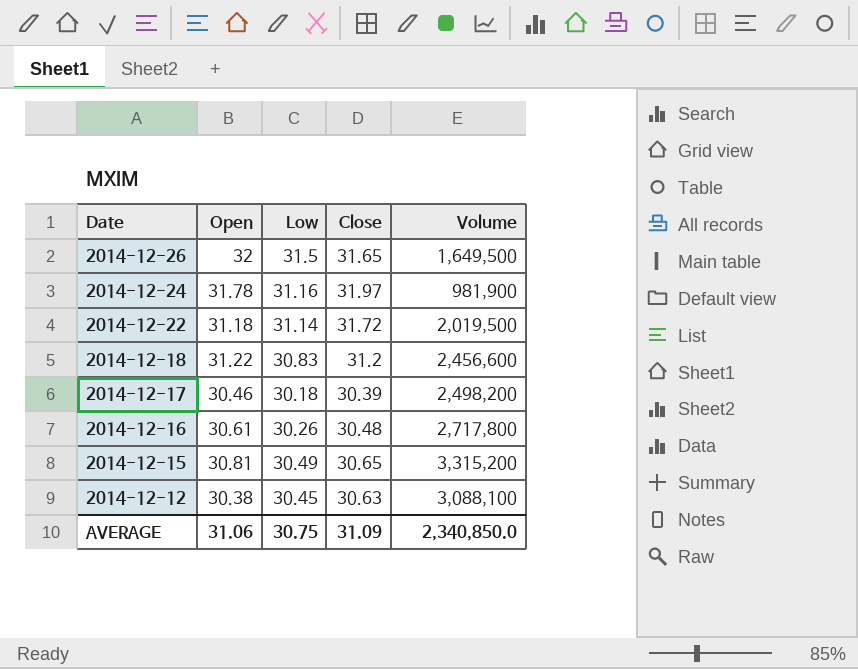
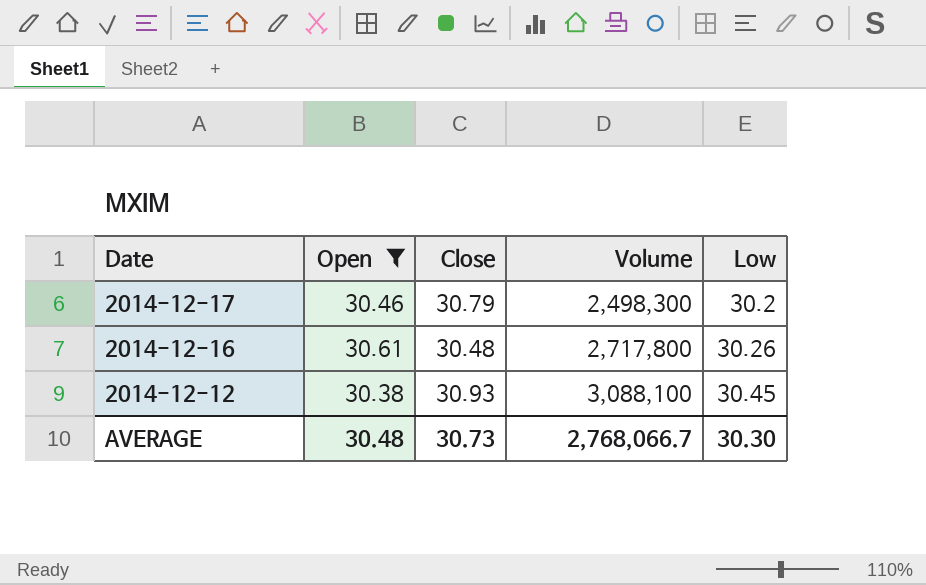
filter: none -> Open <= 30.61
column Low | position: 3 -> 5
2014-12-17 | Close: 30.39 -> 30.79
2014-12-17 | Volume: 2,498,200 -> 2,498,300
2014-12-17 | Low: 30.18 -> 30.2
2014-12-12 | Close: 30.63 -> 30.93
AVERAGE | Open: 31.06 -> 30.48
AVERAGE | Close: 31.09 -> 30.73
AVERAGE | Volume: 2,340,850.0 -> 2,768,066.7
AVERAGE | Low: 30.75 -> 30.30

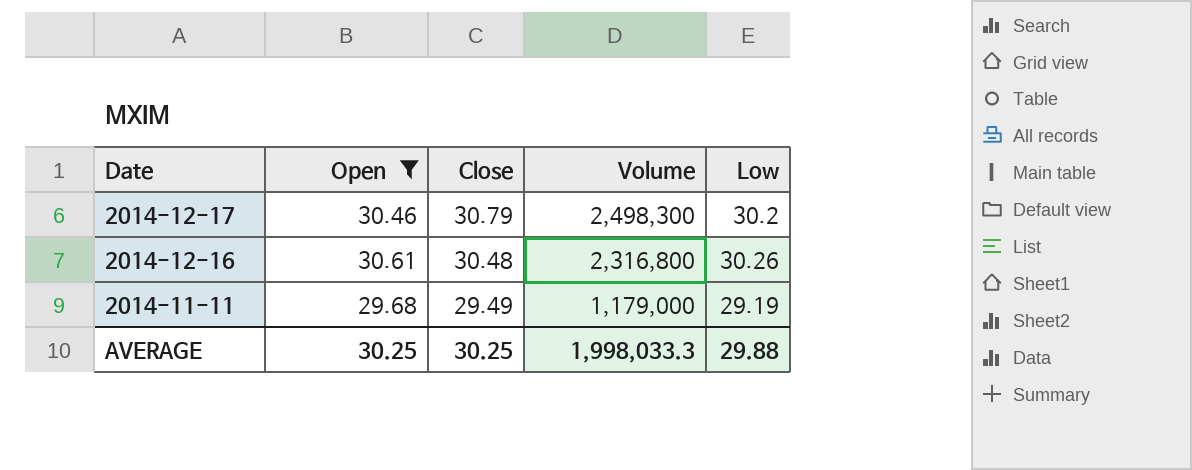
row 2014-12-12: 30.38 | 30.93 | 3,088,100 | 30.45 -> none
2014-12-16 | Volume: 2,717,800 -> 2,316,800
row 2014-11-11: none -> 29.68 | 29.49 | 1,179,000 | 29.19
AVERAGE | Open: 30.48 -> 30.25
AVERAGE | Close: 30.73 -> 30.25
AVERAGE | Volume: 2,768,066.7 -> 1,998,033.3
AVERAGE | Low: 30.30 -> 29.88

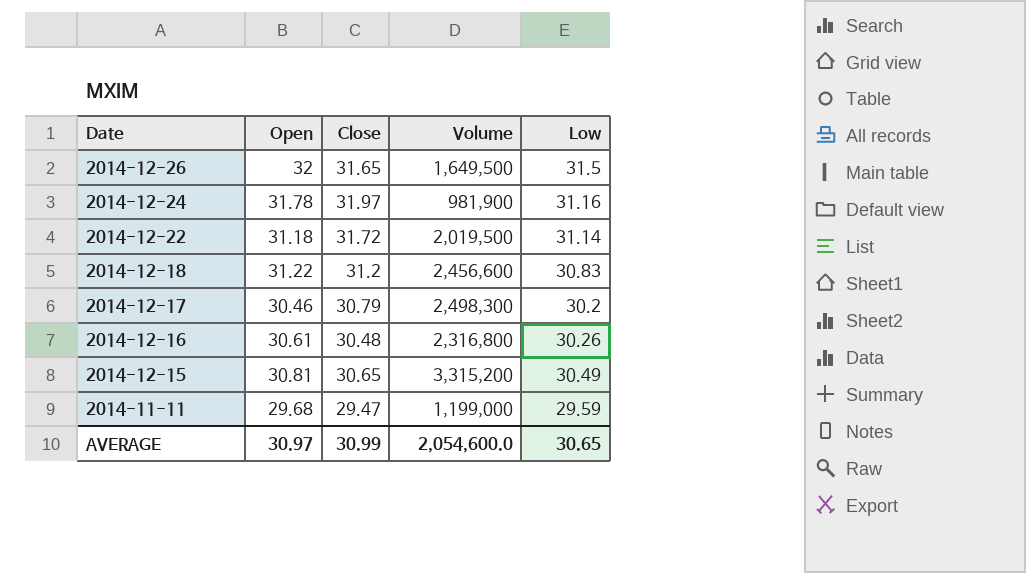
filter: Open <= 30.61 -> none
2014-11-11 | Close: 29.49 -> 29.47
2014-11-11 | Volume: 1,179,000 -> 1,199,000
2014-11-11 | Low: 29.19 -> 29.59
AVERAGE | Open: 30.25 -> 30.97
AVERAGE | Close: 30.25 -> 30.99
AVERAGE | Volume: 1,998,033.3 -> 2,054,600.0
AVERAGE | Low: 29.88 -> 30.65

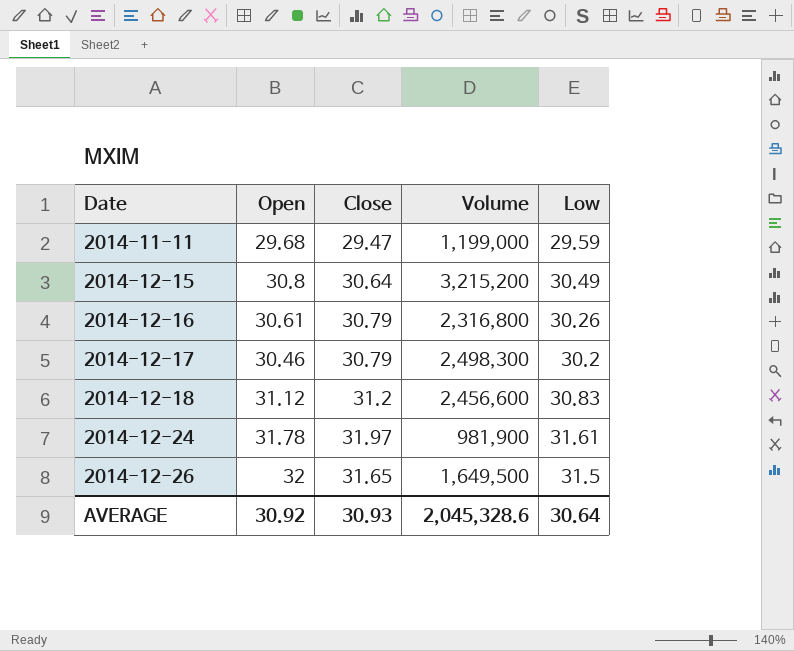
row order: Date descending -> Date ascending
row 2014-12-22: 31.18 | 31.72 | 2,019,500 | 31.14 -> none
2014-12-15 | Open: 30.81 -> 30.8
2014-12-15 | Close: 30.65 -> 30.64
2014-12-15 | Volume: 3,315,200 -> 3,215,200
2014-12-16 | Close: 30.48 -> 30.79
2014-12-18 | Open: 31.22 -> 31.12
2014-12-24 | Low: 31.16 -> 31.61
AVERAGE | Open: 30.97 -> 30.92
AVERAGE | Close: 30.99 -> 30.93
AVERAGE | Volume: 2,054,600.0 -> 2,045,328.6
AVERAGE | Low: 30.65 -> 30.64

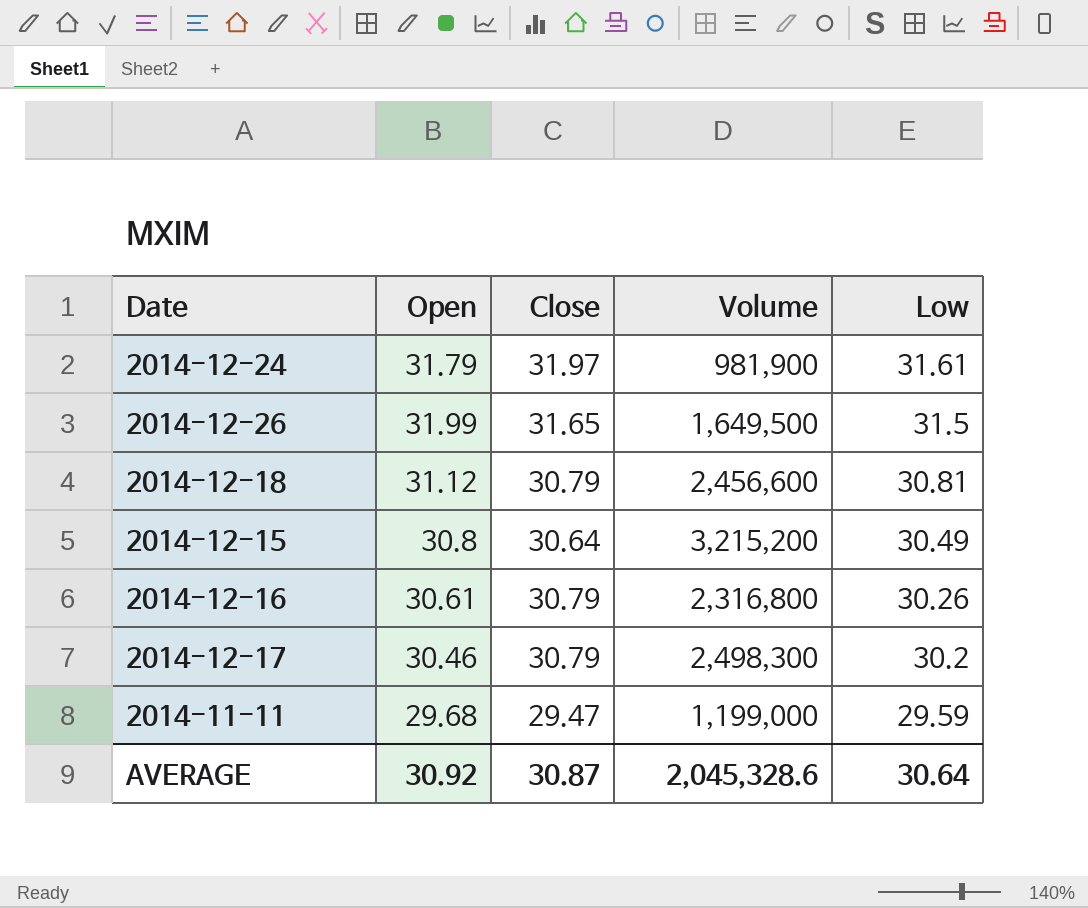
row order: Date ascending -> Low descending
2014-12-24 | Open: 31.78 -> 31.79
2014-12-26 | Open: 32 -> 31.99
2014-12-18 | Close: 31.2 -> 30.79
2014-12-18 | Low: 30.83 -> 30.81
AVERAGE | Close: 30.93 -> 30.87

